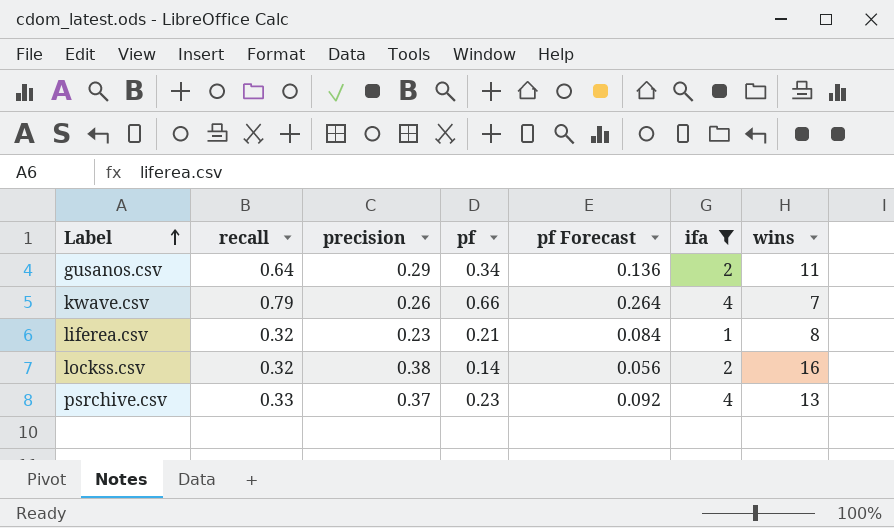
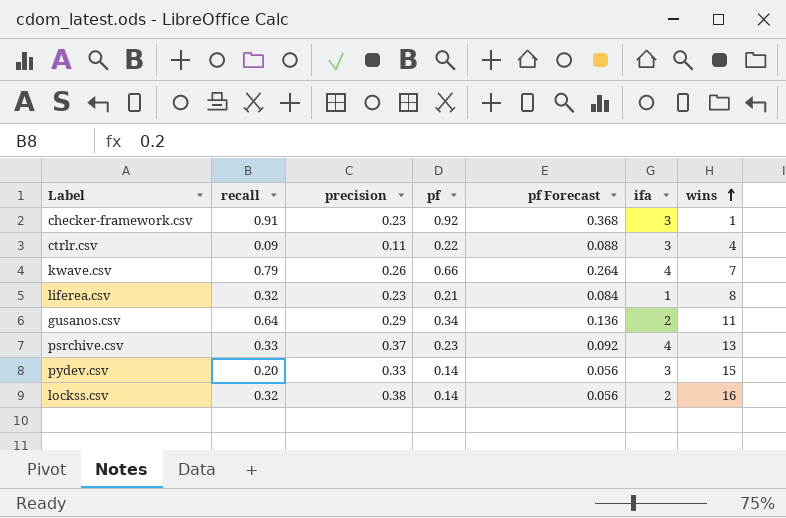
filter: ifa != 3 -> none
row order: Label ascending -> wins ascending

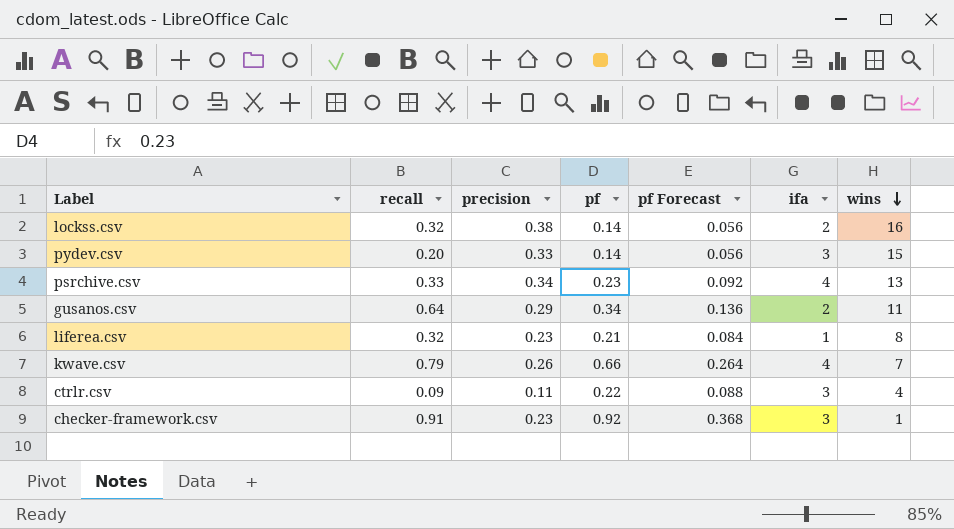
row order: wins ascending -> wins descending
psrchive.csv | precision: 0.37 -> 0.34

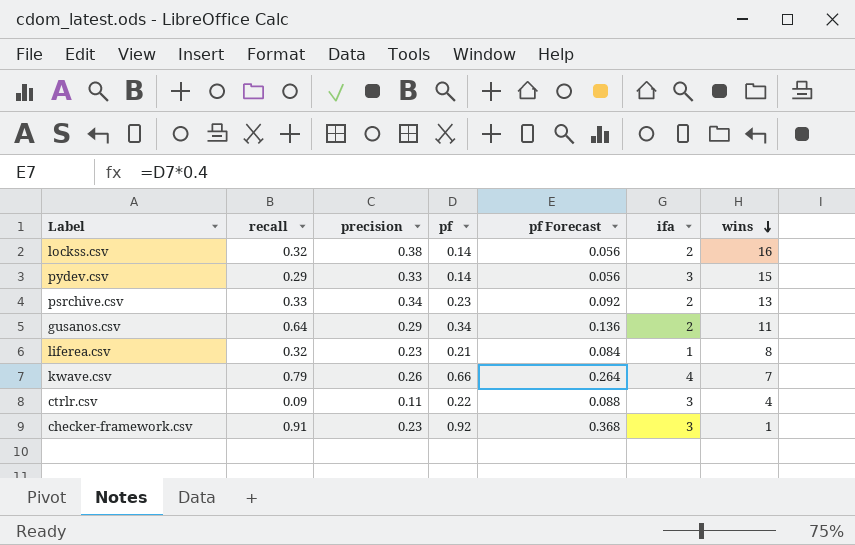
pydev.csv | recall: 0.20 -> 0.29
psrchive.csv | ifa: 4 -> 2

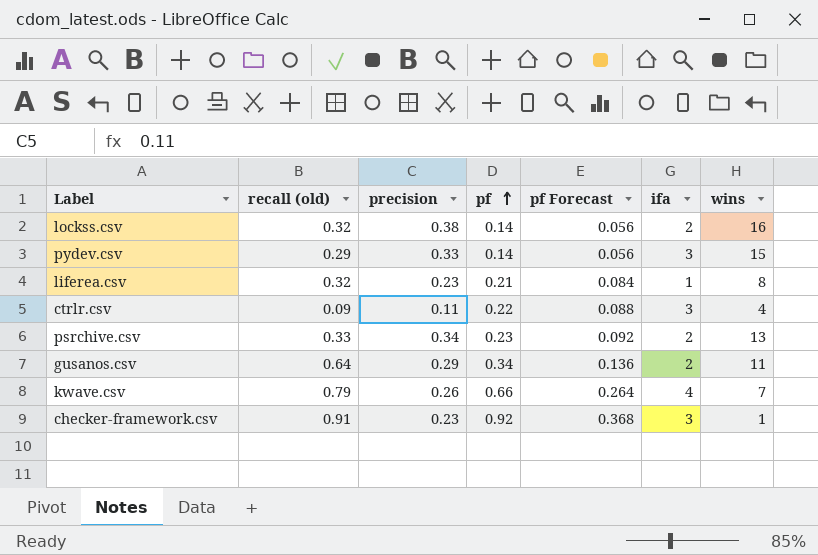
row order: wins descending -> pf ascending
column name: recall -> recall (old)

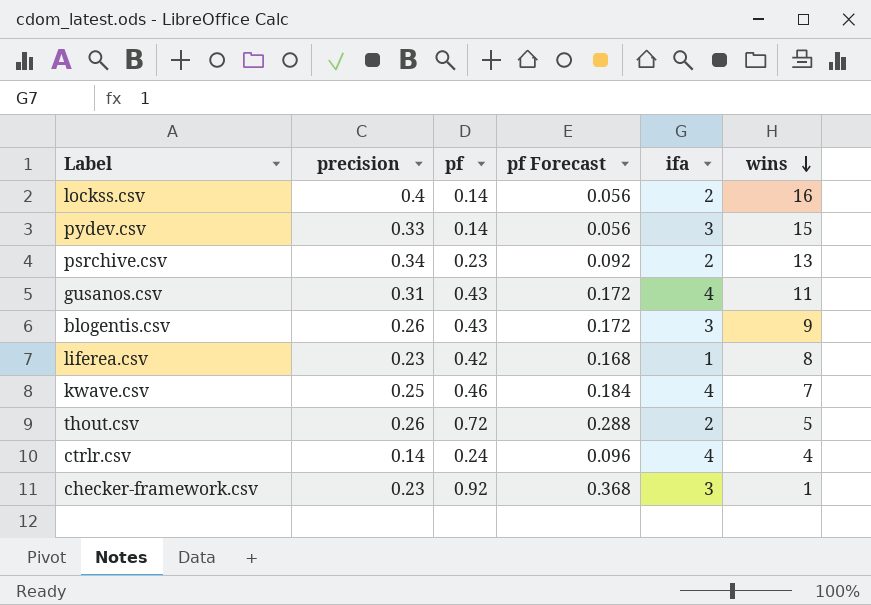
row order: pf ascending -> wins descending
column recall (old) | position: 2 -> none
lockss.csv | precision: 0.38 -> 0.4
gusanos.csv | precision: 0.29 -> 0.31
gusanos.csv | pf: 0.34 -> 0.43
gusanos.csv | pf Forecast: 0.136 -> 0.172
gusanos.csv | ifa: 2 -> 4
row blogentis.csv: none -> 0.26 | 0.43 | 0.172 | 3 | 9
liferea.csv | pf: 0.21 -> 0.42
liferea.csv | pf Forecast: 0.084 -> 0.168
kwave.csv | precision: 0.26 -> 0.25
kwave.csv | pf: 0.66 -> 0.46
kwave.csv | pf Forecast: 0.264 -> 0.184
row thout.csv: none -> 0.26 | 0.72 | 0.288 | 2 | 5
ctrlr.csv | precision: 0.11 -> 0.14
ctrlr.csv | pf: 0.22 -> 0.24
ctrlr.csv | pf Forecast: 0.088 -> 0.096
ctrlr.csv | ifa: 3 -> 4

